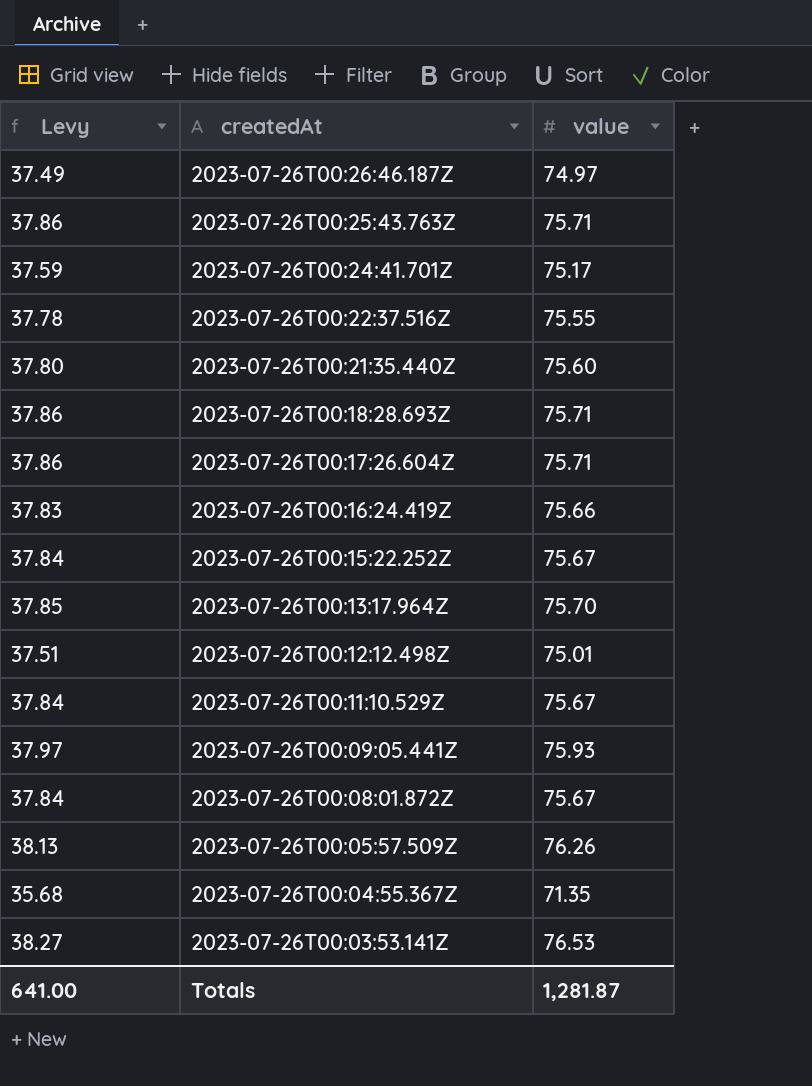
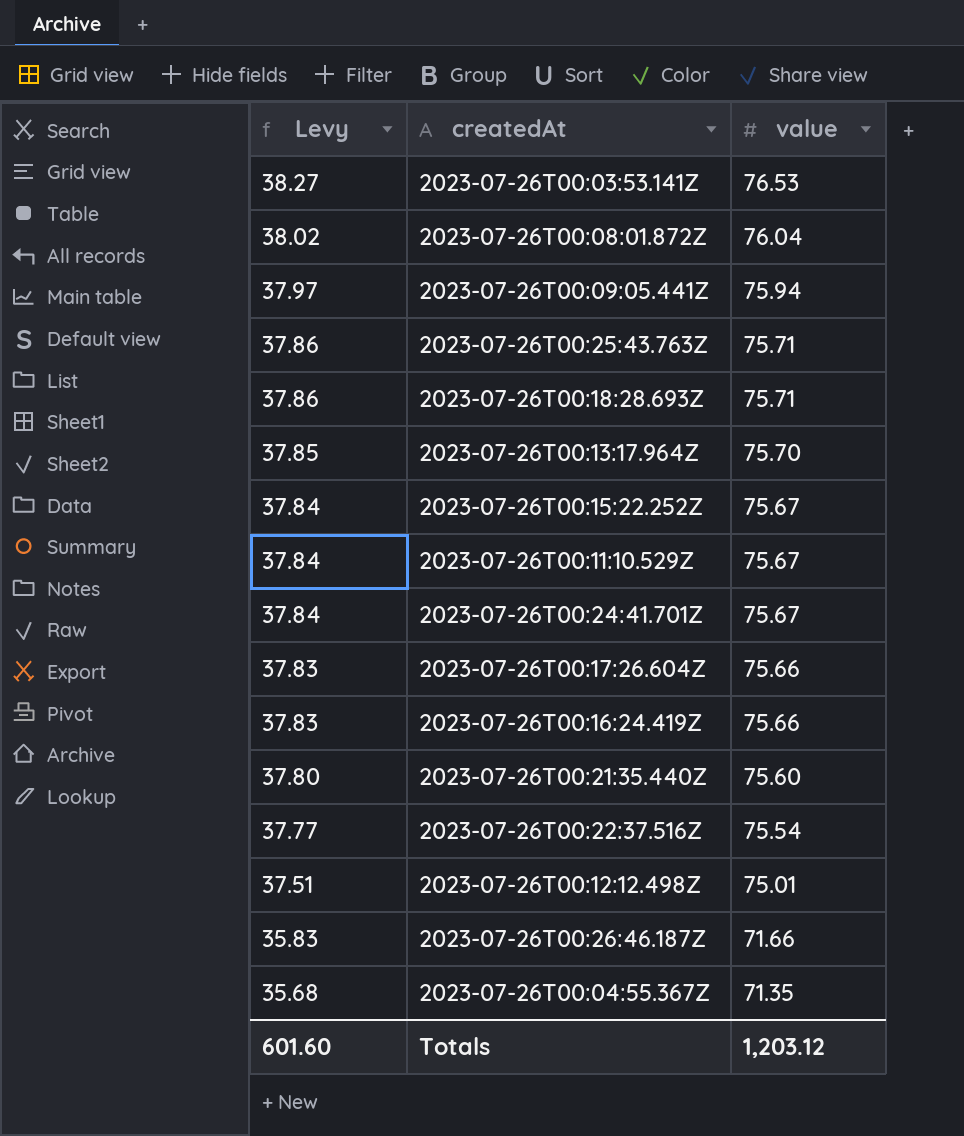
row order: createdAt descending -> Levy descending
row 2023-07-26T00:05:57.509Z: 38.13 | 76.26 -> none
2023-07-26T00:08:01.872Z | Levy: 37.84 -> 38.02
2023-07-26T00:08:01.872Z | value: 75.67 -> 76.04
2023-07-26T00:09:05.441Z | value: 75.93 -> 75.94
2023-07-26T00:24:41.701Z | Levy: 37.59 -> 37.84
2023-07-26T00:24:41.701Z | value: 75.17 -> 75.67
2023-07-26T00:17:26.604Z | Levy: 37.86 -> 37.83
2023-07-26T00:17:26.604Z | value: 75.71 -> 75.66
2023-07-26T00:22:37.516Z | Levy: 37.78 -> 37.77
2023-07-26T00:22:37.516Z | value: 75.55 -> 75.54
2023-07-26T00:26:46.187Z | Levy: 37.49 -> 35.83
2023-07-26T00:26:46.187Z | value: 74.97 -> 71.66
Totals | Levy: 641.00 -> 601.60
Totals | value: 1,281.87 -> 1,203.12

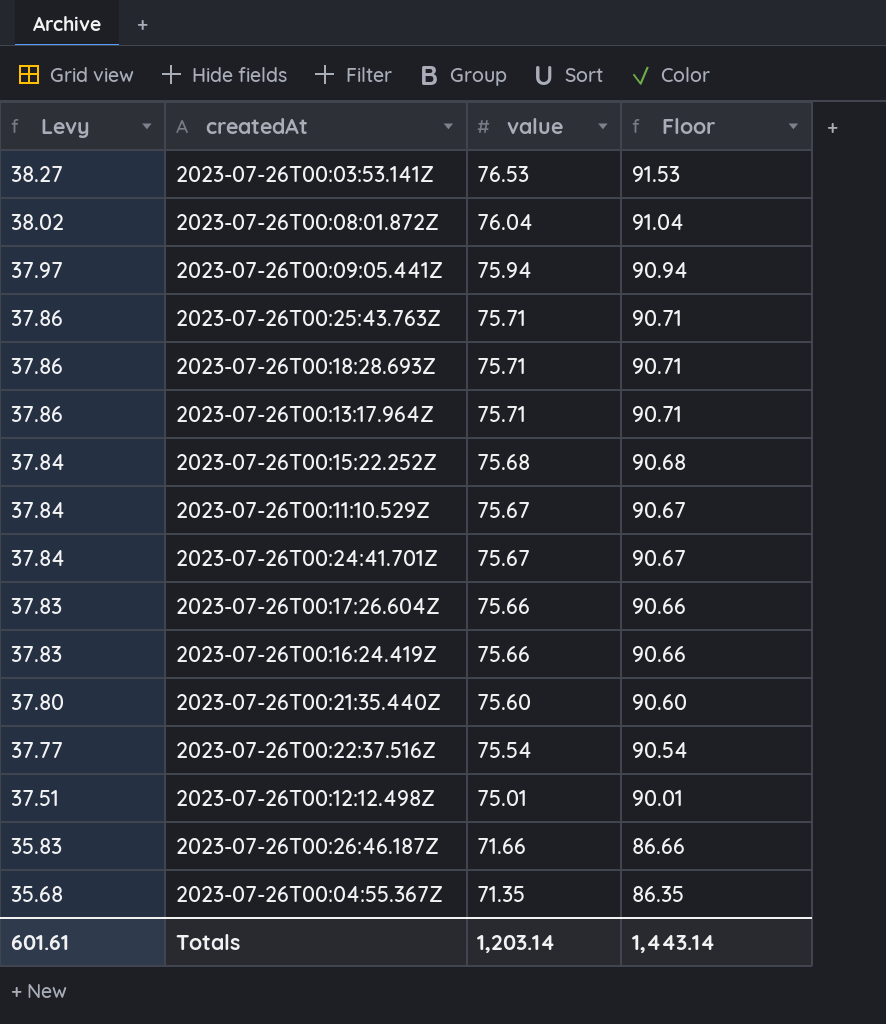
column Floor | formula: none -> [value] + 15
2023-07-26T00:13:17.964Z | Levy: 37.85 -> 37.86
2023-07-26T00:13:17.964Z | value: 75.70 -> 75.71
2023-07-26T00:15:22.252Z | value: 75.67 -> 75.68
Totals | Levy: 601.60 -> 601.61
Totals | value: 1,203.12 -> 1,203.14

